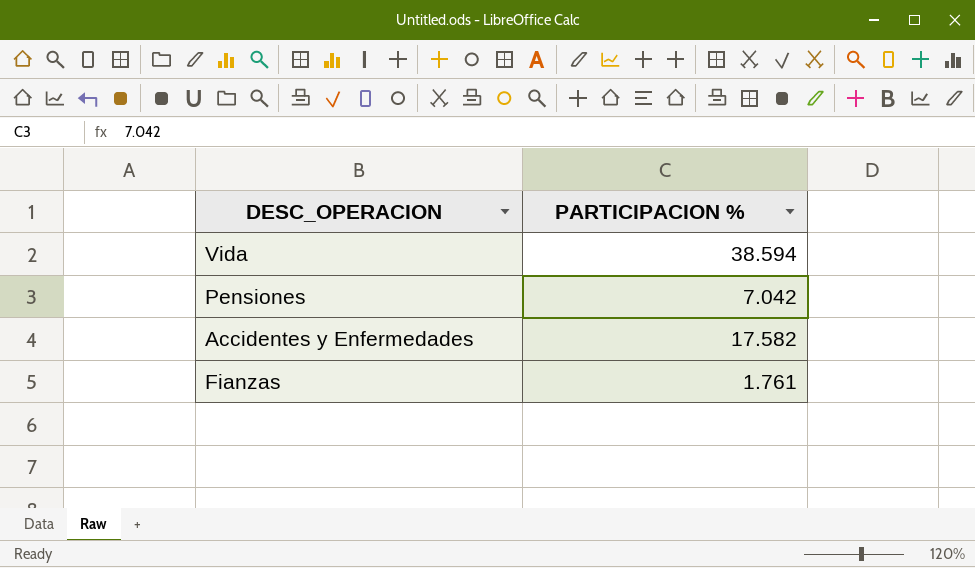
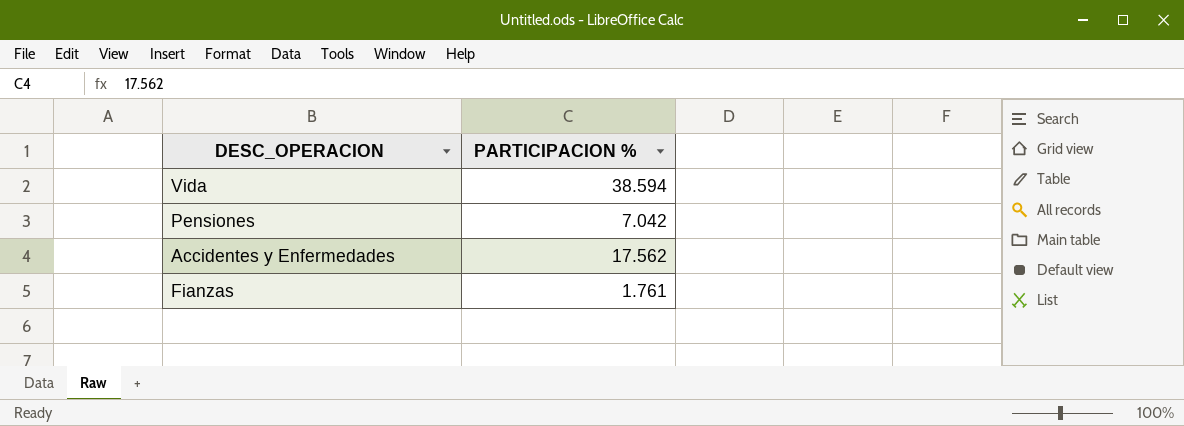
Accidentes y Enfermedades | PARTICIPACION %: 17.582 -> 17.562

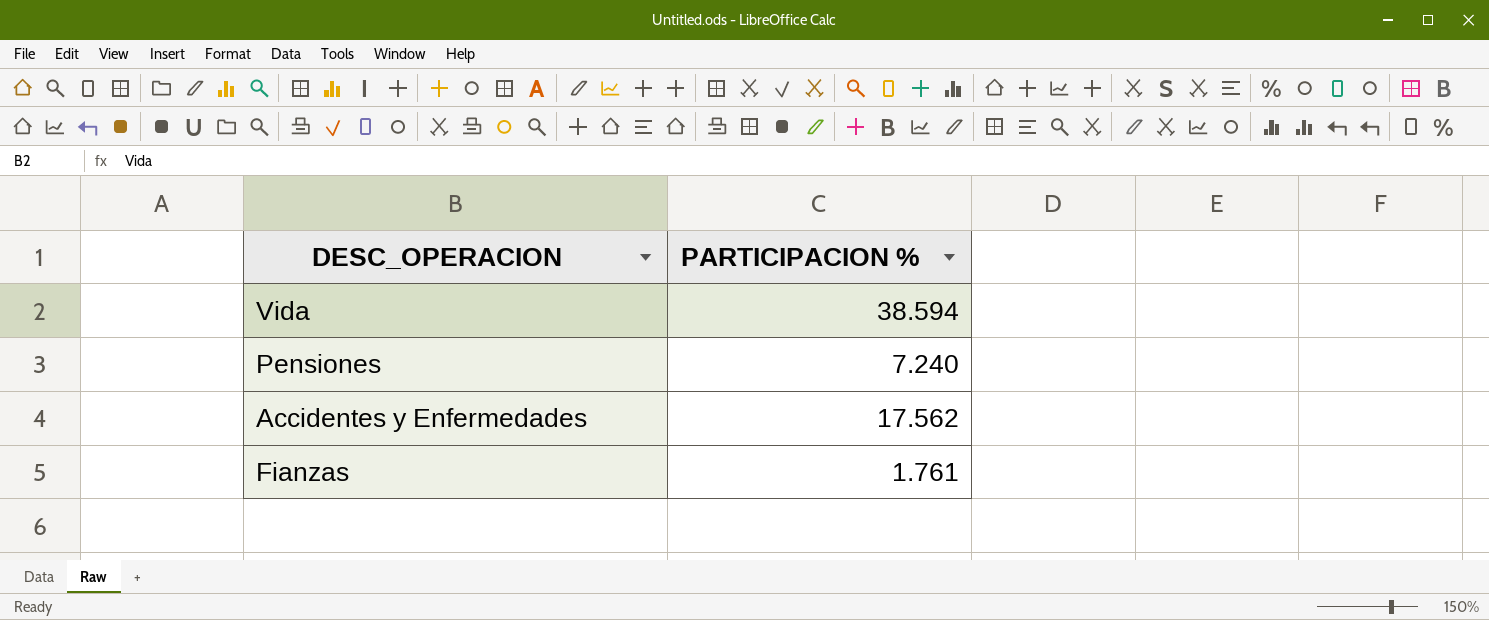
Pensiones | PARTICIPACION %: 7.042 -> 7.240

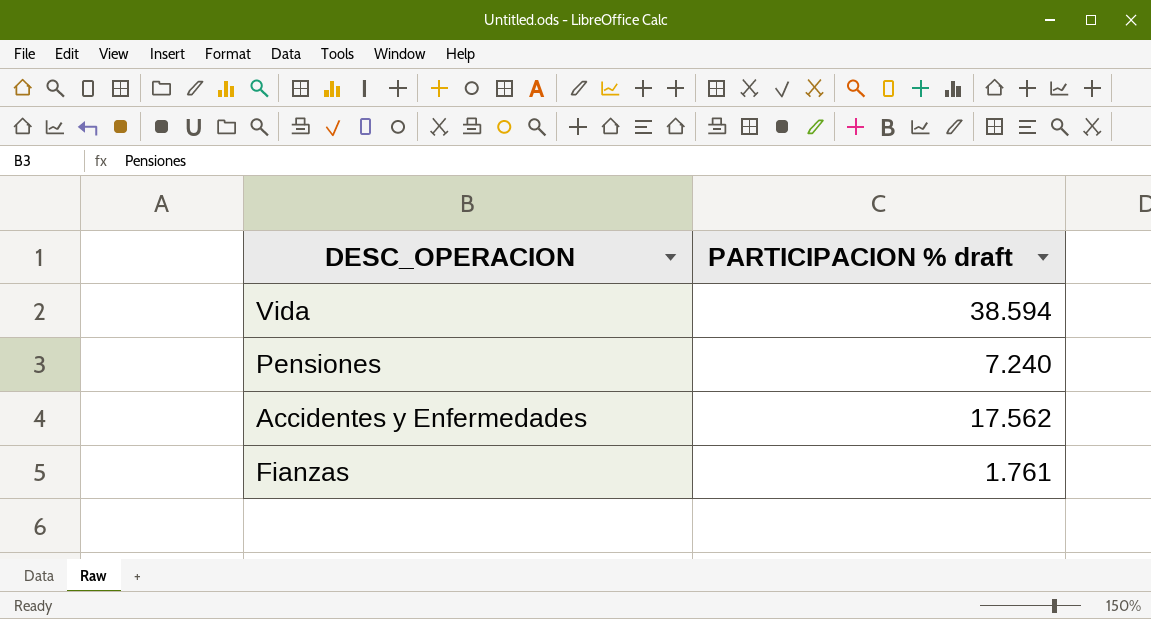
column name: PARTICIPACION % -> PARTICIPACION % draft

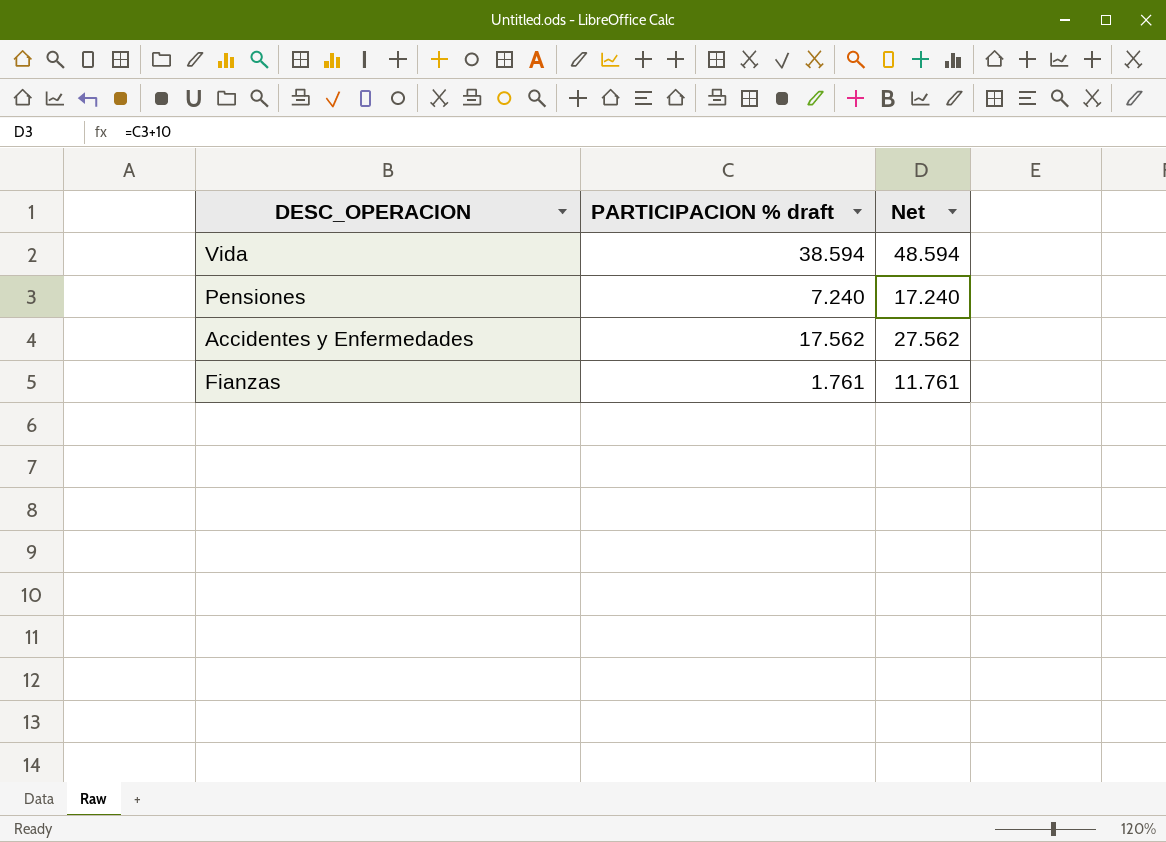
column Net | formula: none -> [PARTICIPACION % draft] + 10

